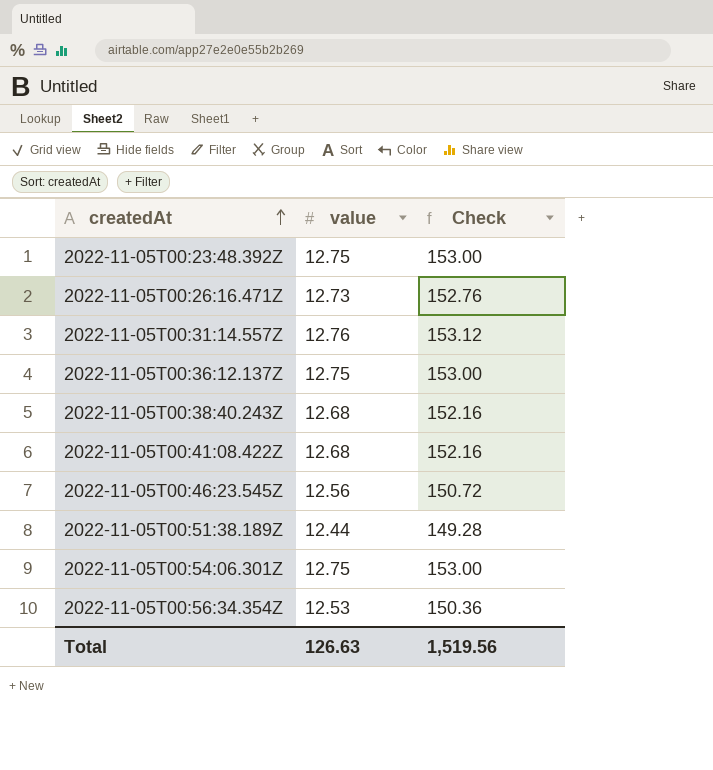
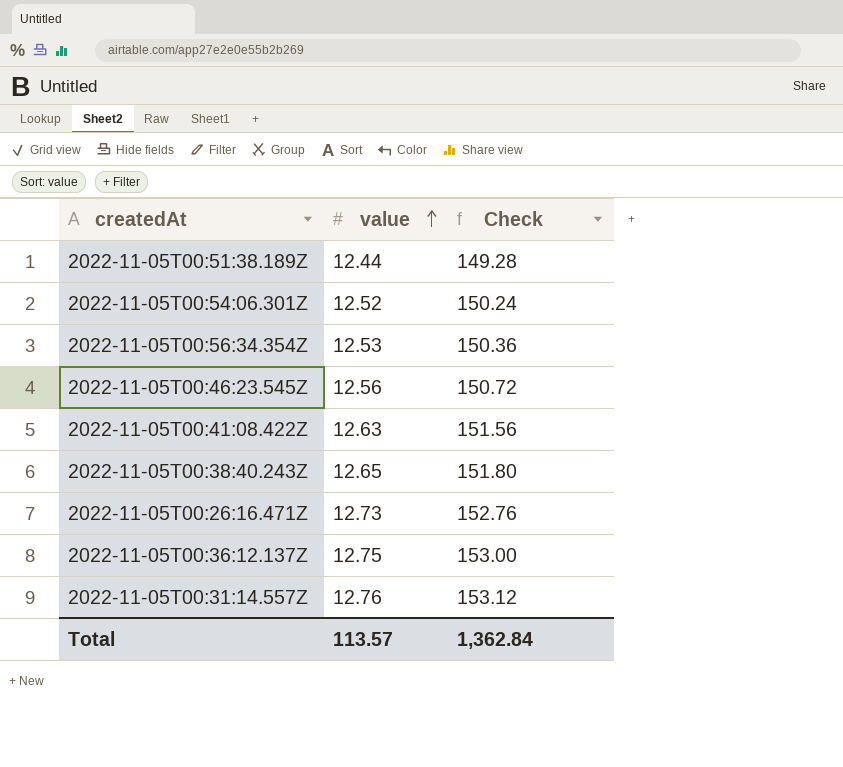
row order: createdAt ascending -> value ascending
row 2022-11-05T00:23:48.392Z: 12.75 | 153.00 -> none
2022-11-05T00:54:06.301Z | value: 12.75 -> 12.52
2022-11-05T00:54:06.301Z | Check: 153.00 -> 150.24
2022-11-05T00:41:08.422Z | value: 12.68 -> 12.63
2022-11-05T00:41:08.422Z | Check: 152.16 -> 151.56
2022-11-05T00:38:40.243Z | value: 12.68 -> 12.65
2022-11-05T00:38:40.243Z | Check: 152.16 -> 151.80
Total | value: 126.63 -> 113.57
Total | Check: 1,519.56 -> 1,362.84

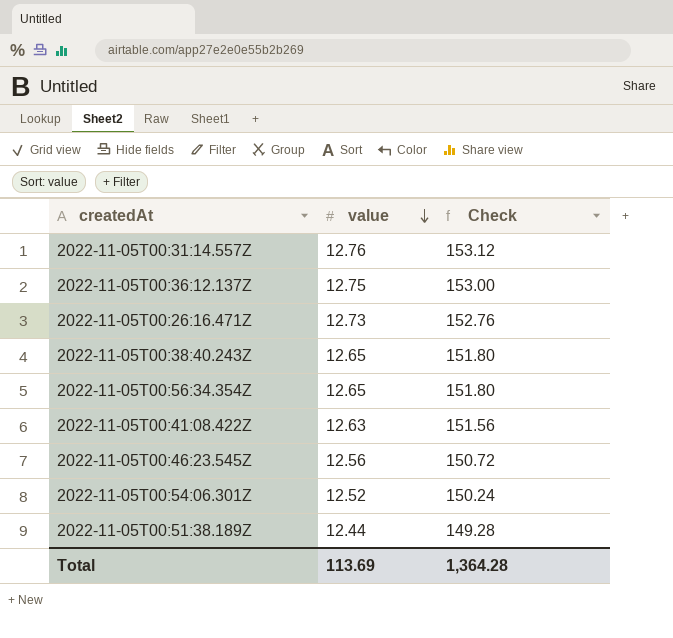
row order: value ascending -> value descending
2022-11-05T00:56:34.354Z | value: 12.53 -> 12.65
2022-11-05T00:56:34.354Z | Check: 150.36 -> 151.80
Total | value: 113.57 -> 113.69
Total | Check: 1,362.84 -> 1,364.28

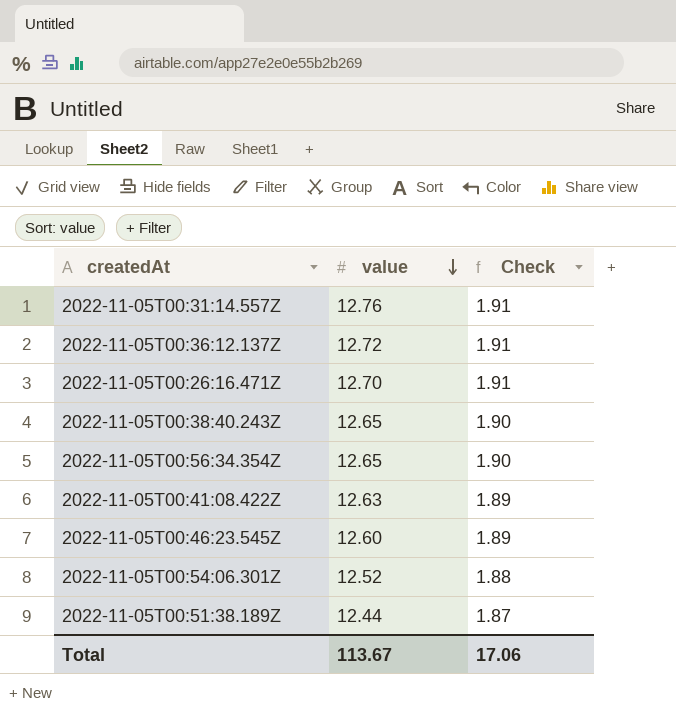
column Check | formula: [value] * 12 -> [value] * 0.15
2022-11-05T00:36:12.137Z | value: 12.75 -> 12.72
2022-11-05T00:26:16.471Z | value: 12.73 -> 12.70
2022-11-05T00:46:23.545Z | value: 12.56 -> 12.60
Total | value: 113.69 -> 113.67
Total | Check: 1,364.28 -> 17.06

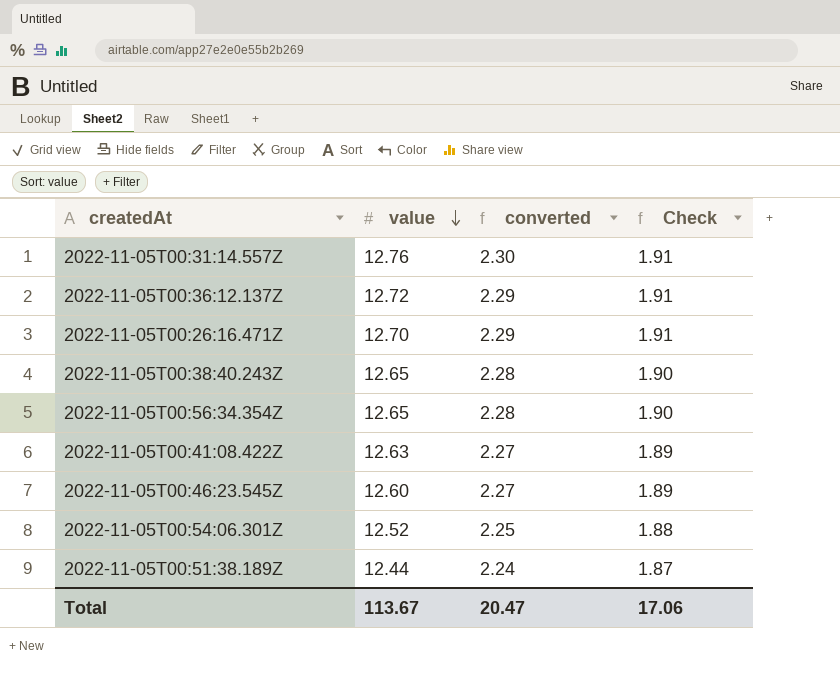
column converted | formula: none -> [value] * 0.18

